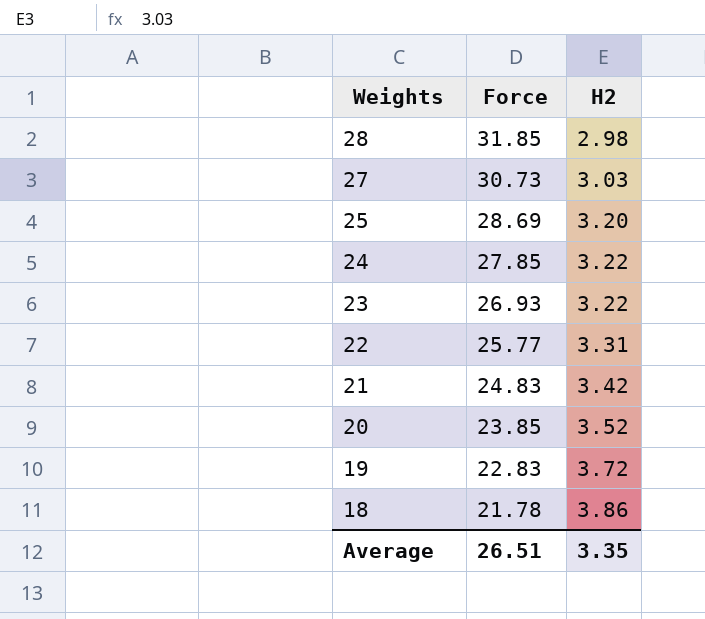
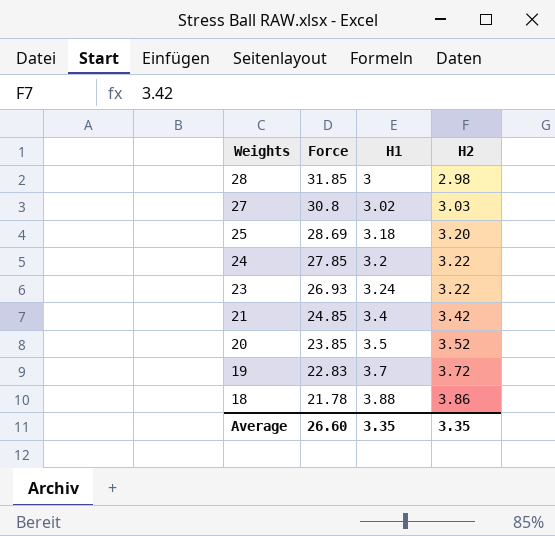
column H1 | position: none -> 3
row 22: 25.77 | 3.31 -> none
27 | Force: 30.73 -> 30.8
21 | Force: 24.83 -> 24.85
Average | Force: 26.51 -> 26.60

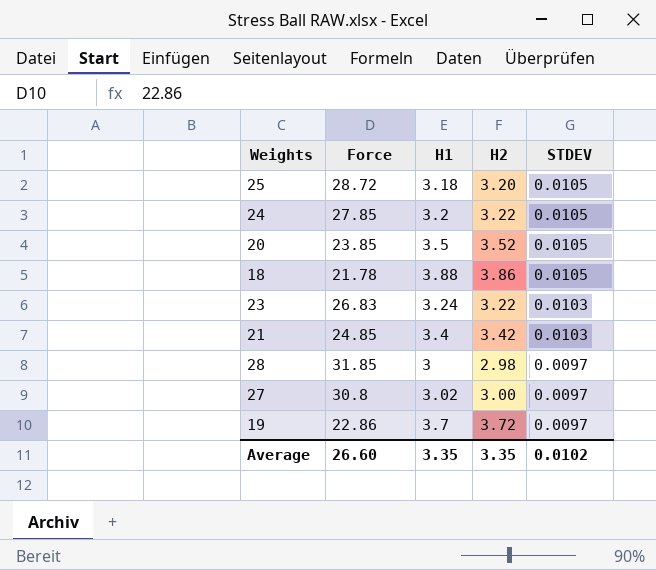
row order: Weights descending -> STDEV descending
column STDEV | position: none -> 5
25 | Force: 28.69 -> 28.72
23 | Force: 26.93 -> 26.83
27 | H2: 3.03 -> 3.00
19 | Force: 22.83 -> 22.86

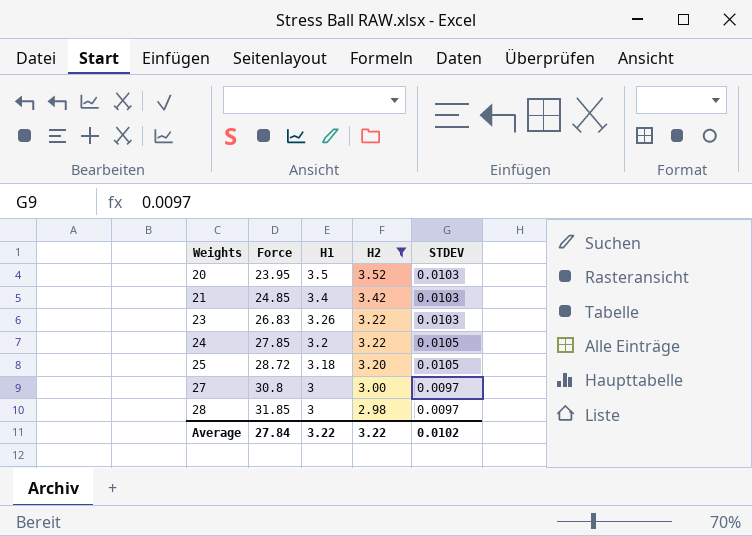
filter: none -> H2 <= 3.52
row order: STDEV descending -> Weights ascending
20 | Force: 23.85 -> 23.95
20 | STDEV: 0.0105 -> 0.0103
23 | H1: 3.24 -> 3.26
27 | H1: 3.02 -> 3
Average | Force: 26.60 -> 27.84
Average | H1: 3.35 -> 3.22
Average | H2: 3.35 -> 3.22

